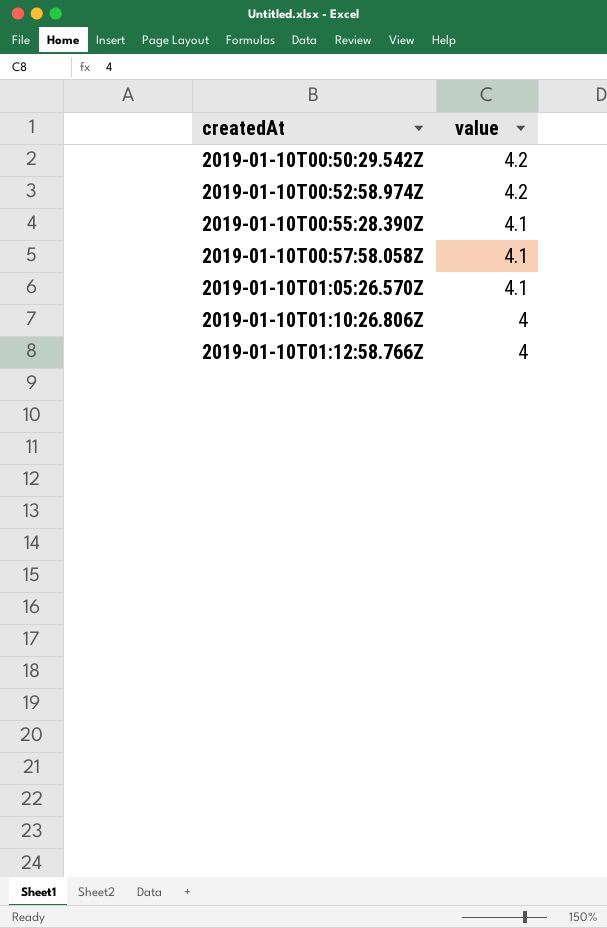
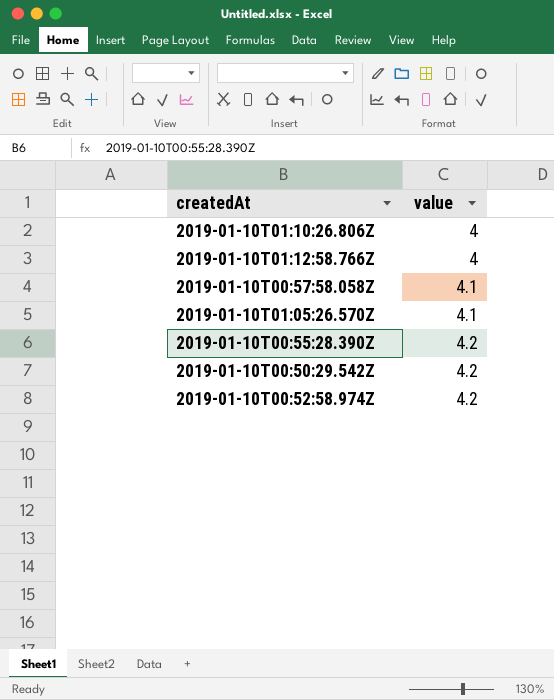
row order: createdAt ascending -> value ascending
2019-01-10T00:55:28.390Z | value: 4.1 -> 4.2

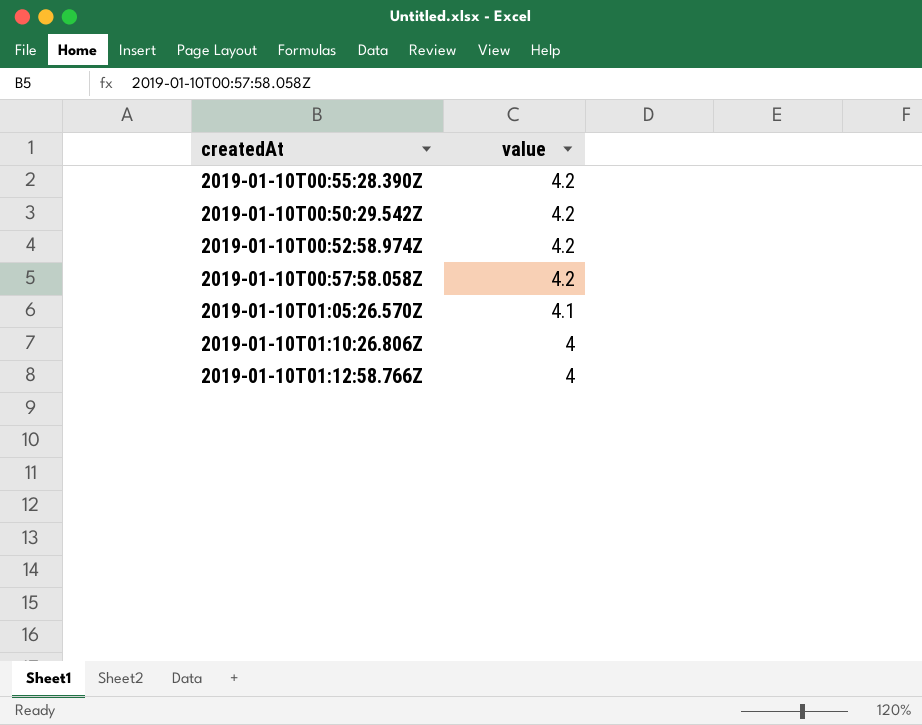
row order: value ascending -> value descending
2019-01-10T00:57:58.058Z | value: 4.1 -> 4.2

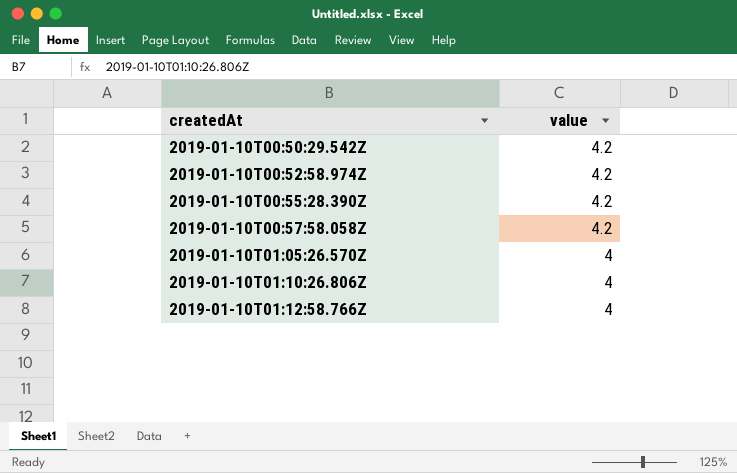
row order: value descending -> createdAt ascending
2019-01-10T01:05:26.570Z | value: 4.1 -> 4

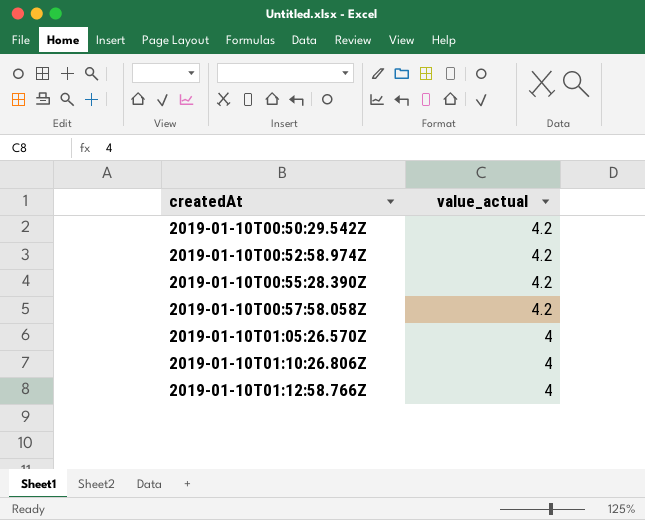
column name: value -> value_actual

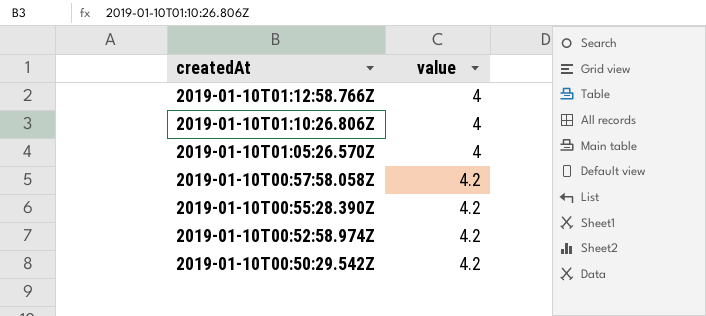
row order: createdAt ascending -> createdAt descending
column name: value_actual -> value

